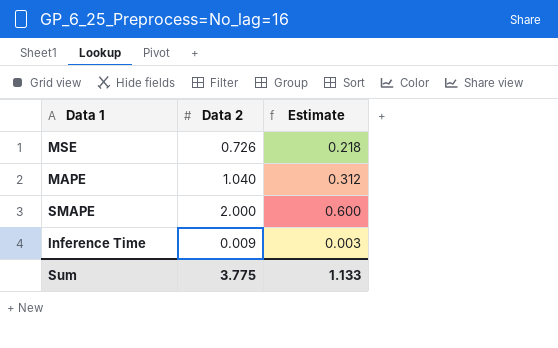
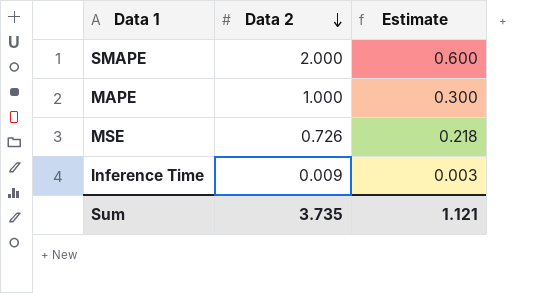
row order: none -> Data 2 descending
MAPE | Data 2: 1.040 -> 1.000
MAPE | Estimate: 0.312 -> 0.300
Sum | Data 2: 3.775 -> 3.735
Sum | Estimate: 1.133 -> 1.121

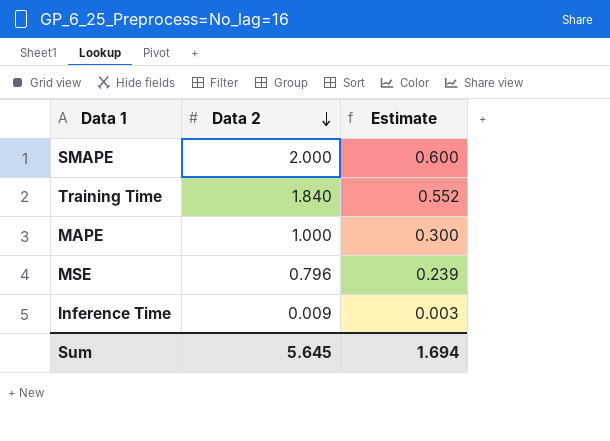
row Training Time: none -> 1.840 | 0.552
MSE | Data 2: 0.726 -> 0.796
MSE | Estimate: 0.218 -> 0.239
Sum | Data 2: 3.735 -> 5.645
Sum | Estimate: 1.121 -> 1.694

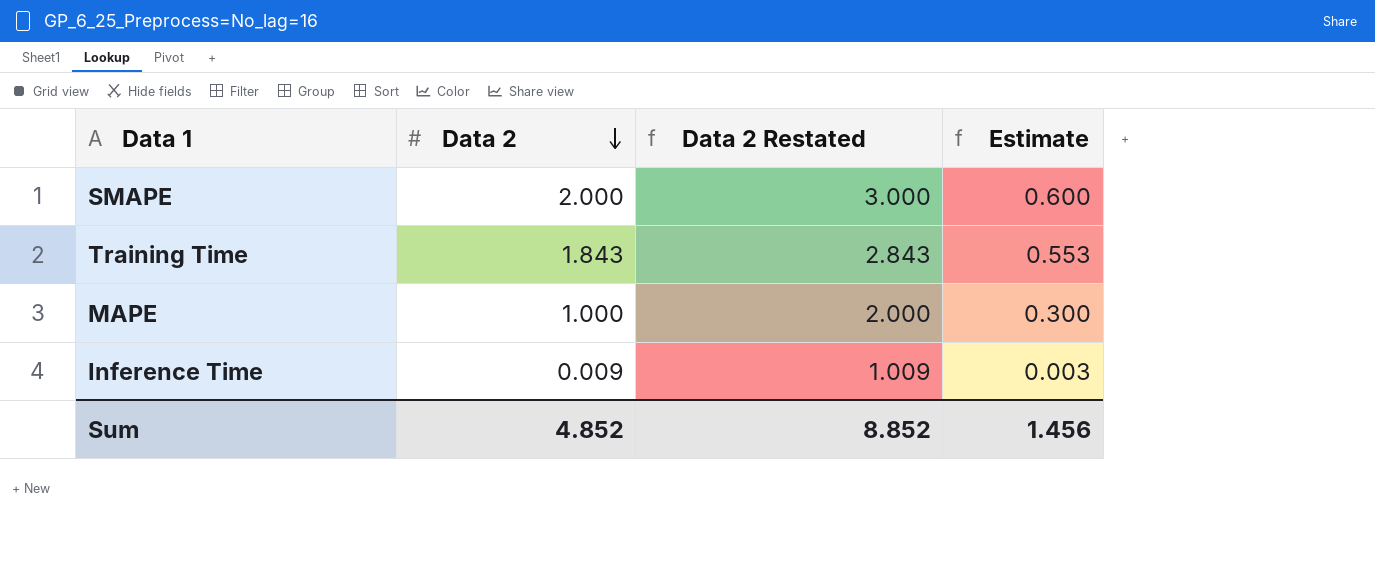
column Data 2 Restated | formula: none -> [Data 2] + 1
row MSE: 0.796 | 0.239 -> none
Training Time | Data 2: 1.840 -> 1.843
Training Time | Estimate: 0.552 -> 0.553
Sum | Data 2: 5.645 -> 4.852
Sum | Estimate: 1.694 -> 1.456

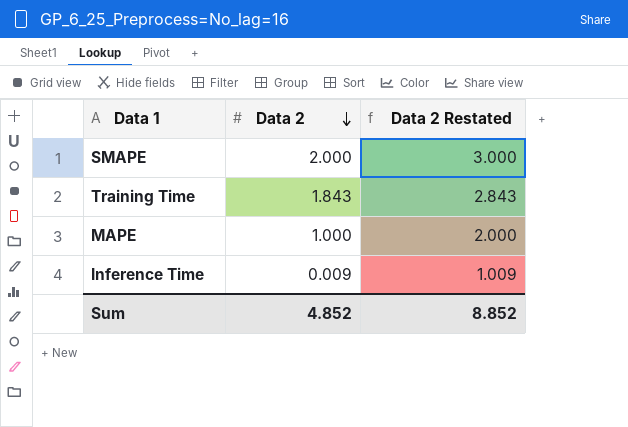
column Estimate | formula: [Data 2] * 0.3 -> none

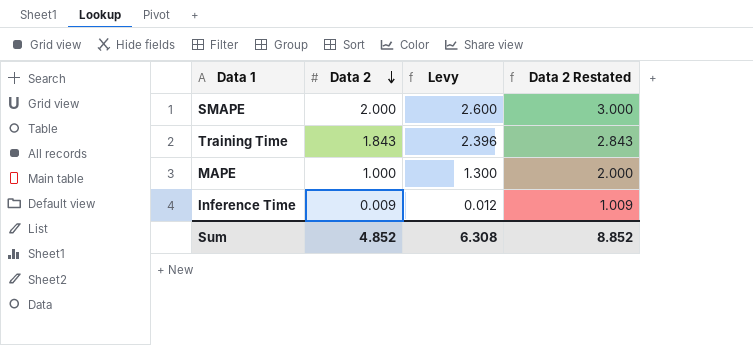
column Levy | formula: none -> [Data 2] * 1.3

